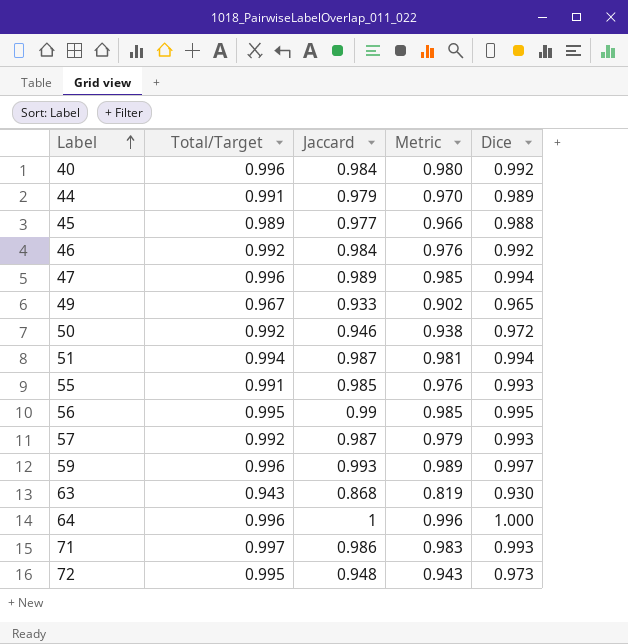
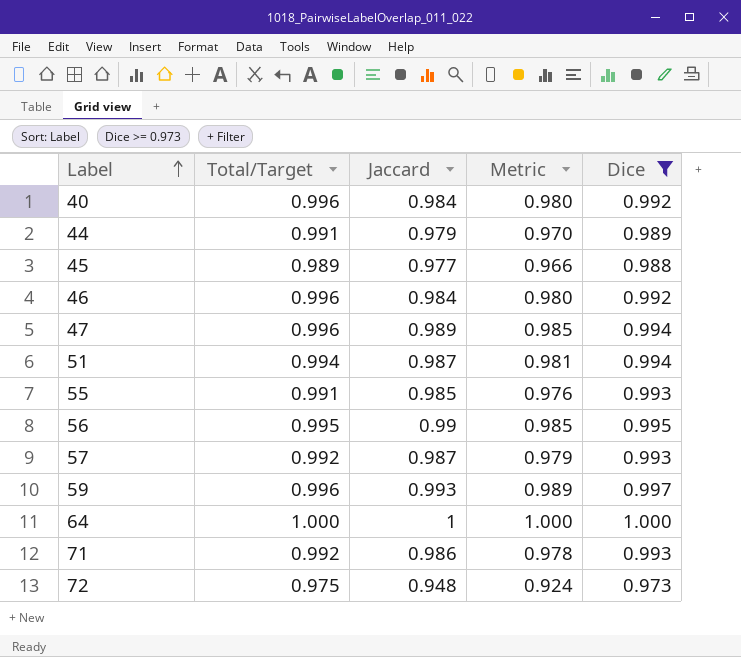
filter: none -> Dice >= 0.973
46 | Total/Target: 0.992 -> 0.996
46 | Metric: 0.976 -> 0.980
64 | Total/Target: 0.996 -> 1.000
64 | Metric: 0.996 -> 1.000
71 | Total/Target: 0.997 -> 0.992
71 | Metric: 0.983 -> 0.978
72 | Total/Target: 0.995 -> 0.975
72 | Metric: 0.943 -> 0.924

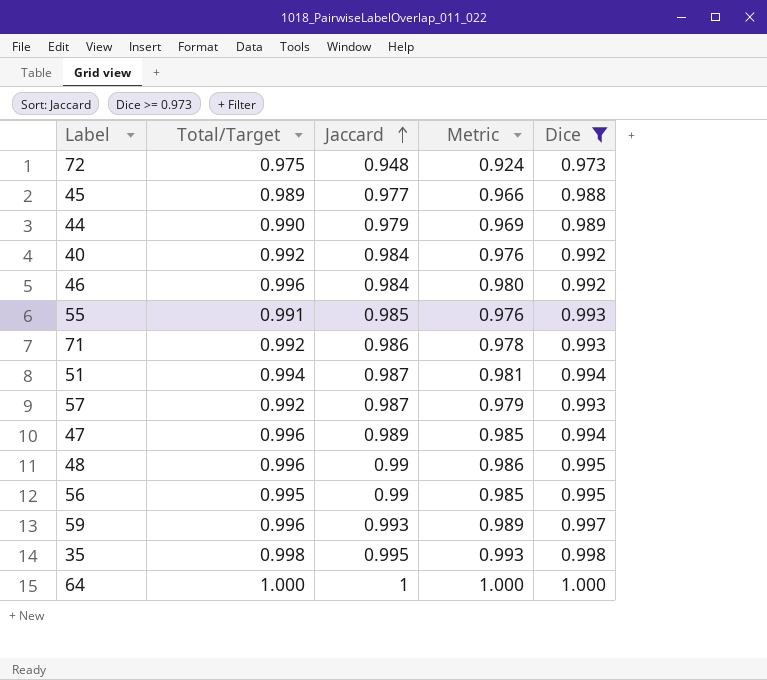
row order: Label ascending -> Jaccard ascending
44 | Total/Target: 0.991 -> 0.990
44 | Metric: 0.970 -> 0.969
40 | Total/Target: 0.996 -> 0.992
40 | Metric: 0.980 -> 0.976
row 48: none -> 0.996 | 0.99 | 0.986 | 0.995
row 35: none -> 0.998 | 0.995 | 0.993 | 0.998

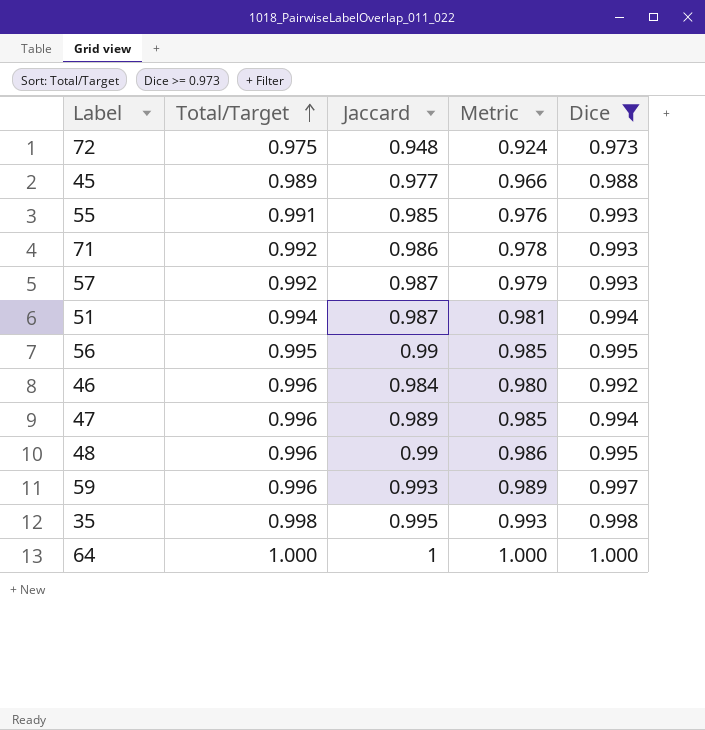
row order: Jaccard ascending -> Total/Target ascending
row 44: 0.990 | 0.979 | 0.969 | 0.989 -> none
row 40: 0.992 | 0.984 | 0.976 | 0.992 -> none

